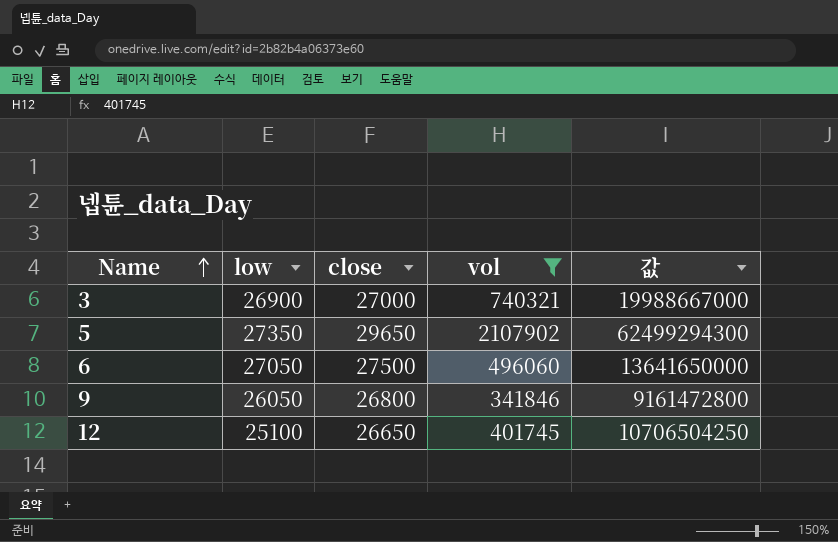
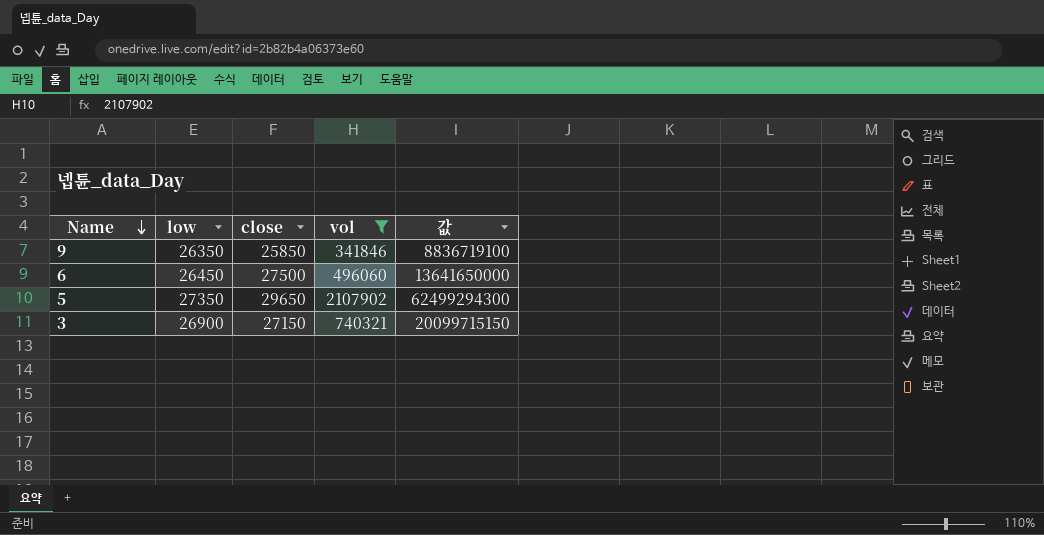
row order: Name ascending -> Name descending
row 12: 25100 | 26650 | 401745 | 10706504250 -> none
9 | low: 26050 -> 26350
9 | close: 26800 -> 25850
9 | 값: 9161472800 -> 8836719100
6 | low: 27050 -> 26450
3 | close: 27000 -> 27150
3 | 값: 19988667000 -> 20099715150

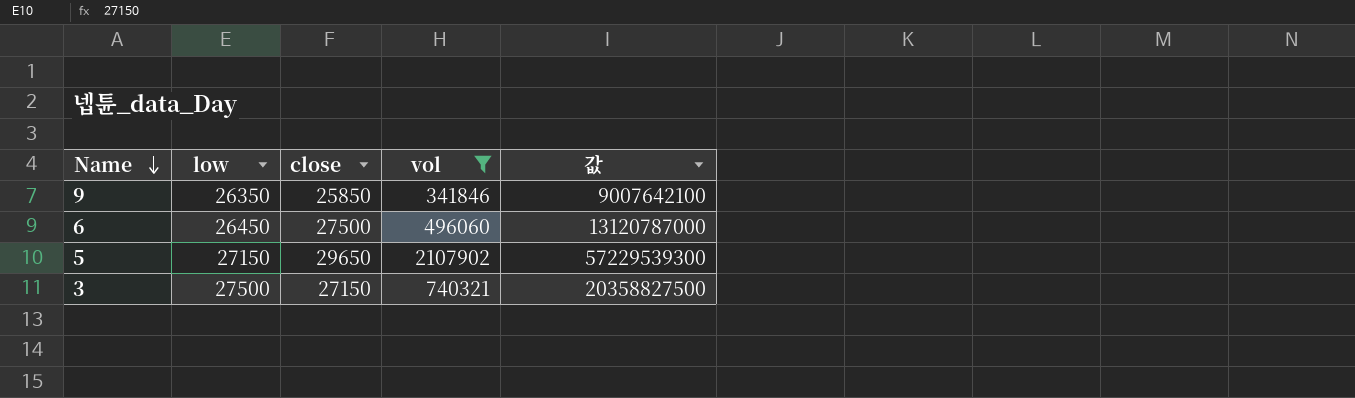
column 값 | formula: [close] * [vol] -> [low] * [vol]
5 | low: 27350 -> 27150
3 | low: 26900 -> 27500

